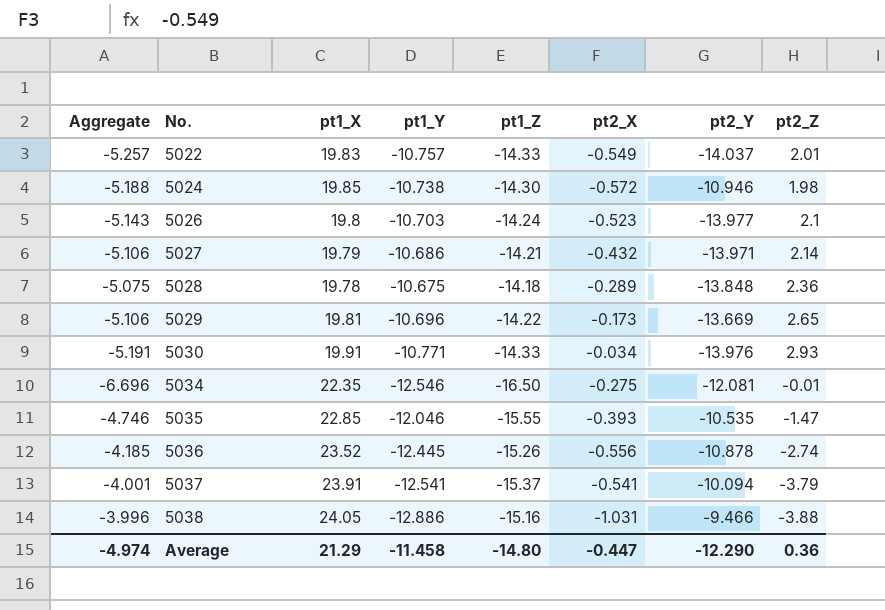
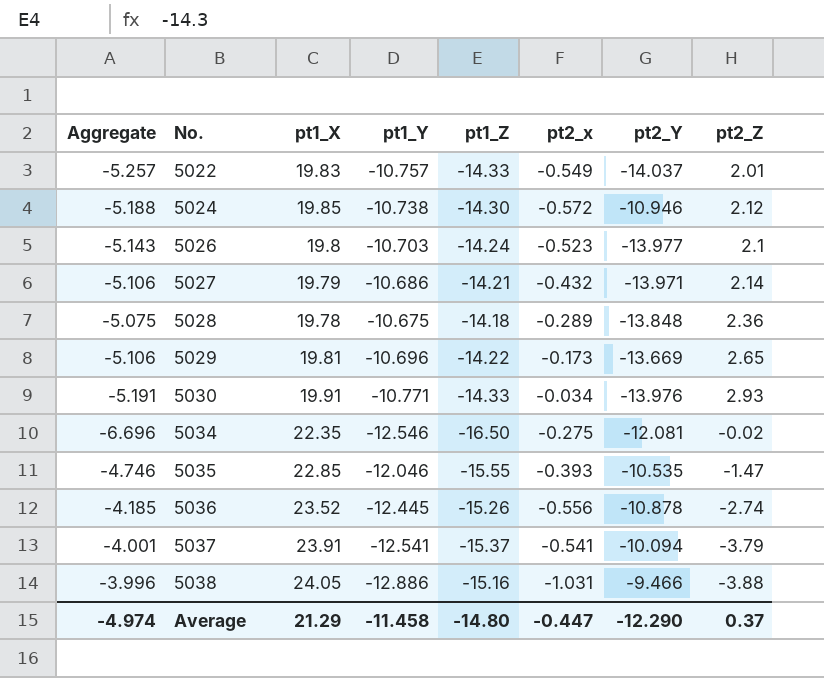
column name: pt2_X -> pt2_x
5024 | pt2_Z: 1.98 -> 2.12
5034 | pt2_Z: -0.01 -> -0.02
Average | pt2_Z: 0.36 -> 0.37

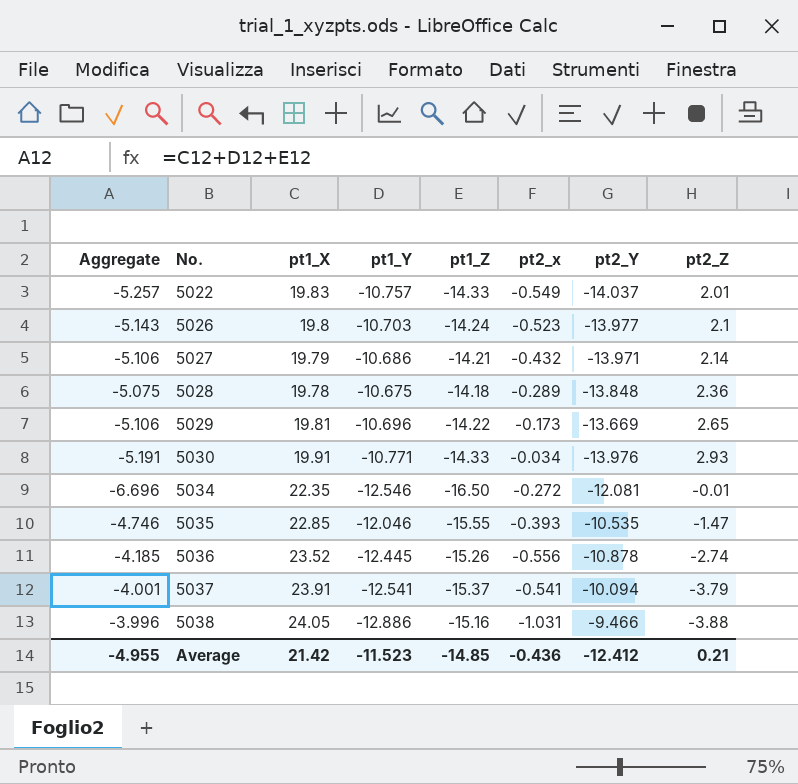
row 5024: -5.188 | 19.85 | -10.738 | -14.30 | -0.572 | -10.946 | 2.12 -> none
5034 | pt2_x: -0.275 -> -0.272
5034 | pt2_Z: -0.02 -> -0.01
Average | Aggregate: -4.974 -> -4.955
Average | pt1_X: 21.29 -> 21.42
Average | pt1_Y: -11.458 -> -11.523
Average | pt1_Z: -14.80 -> -14.85
Average | pt2_x: -0.447 -> -0.436
Average | pt2_Y: -12.290 -> -12.412
Average | pt2_Z: 0.37 -> 0.21

